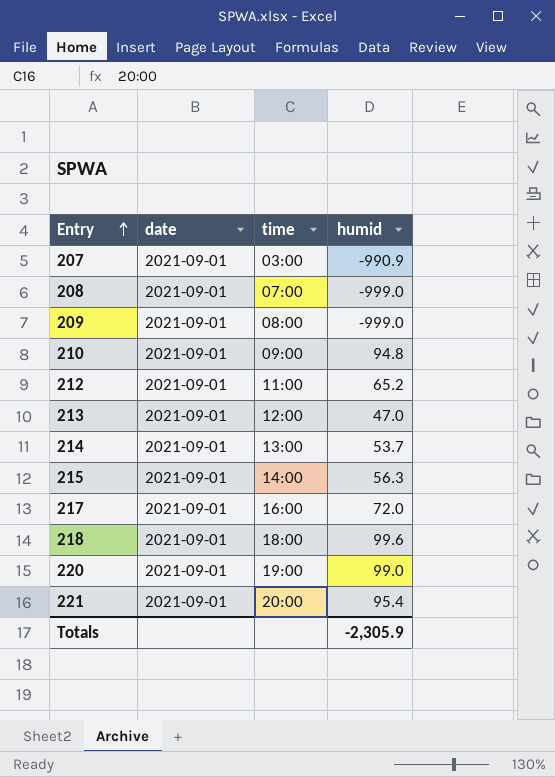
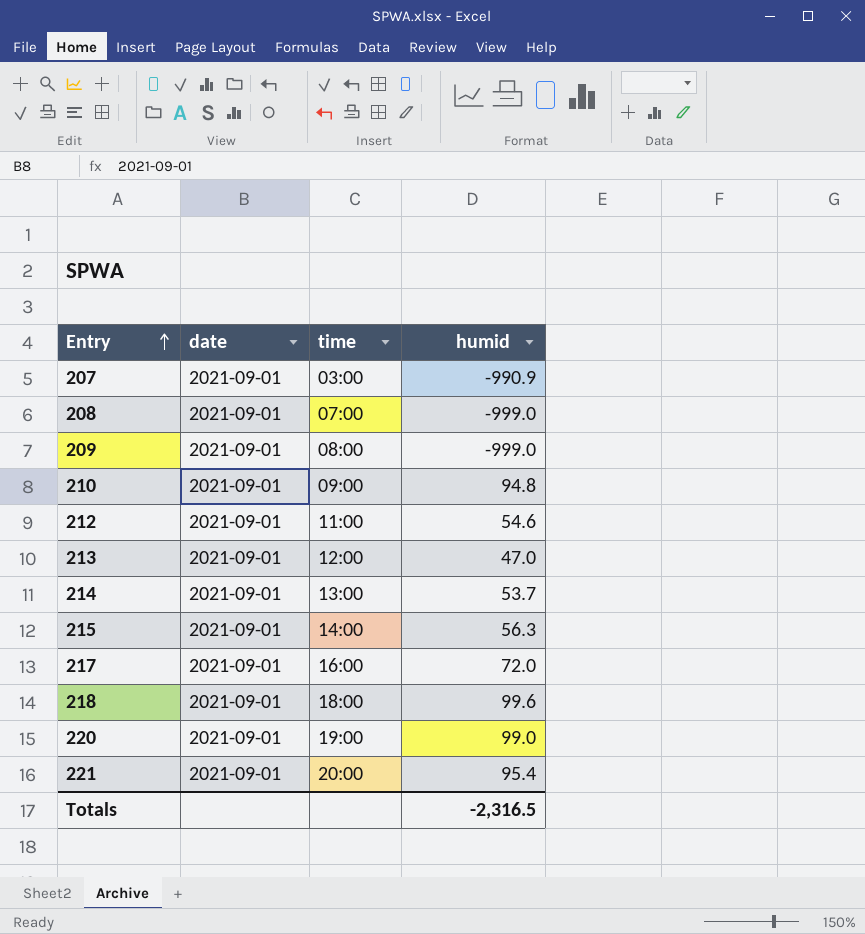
212 | humid: 65.2 -> 54.6
Totals | humid: -2,305.9 -> -2,316.5

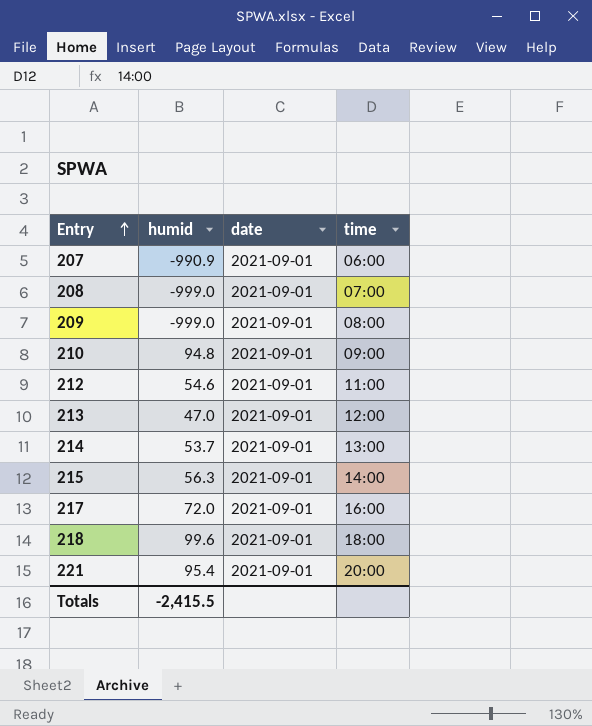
column humid | position: 4 -> 2
row 220: 2021-09-01 | 19:00 | 99.0 -> none
207 | time: 03:00 -> 06:00
Totals | humid: -2,316.5 -> -2,415.5

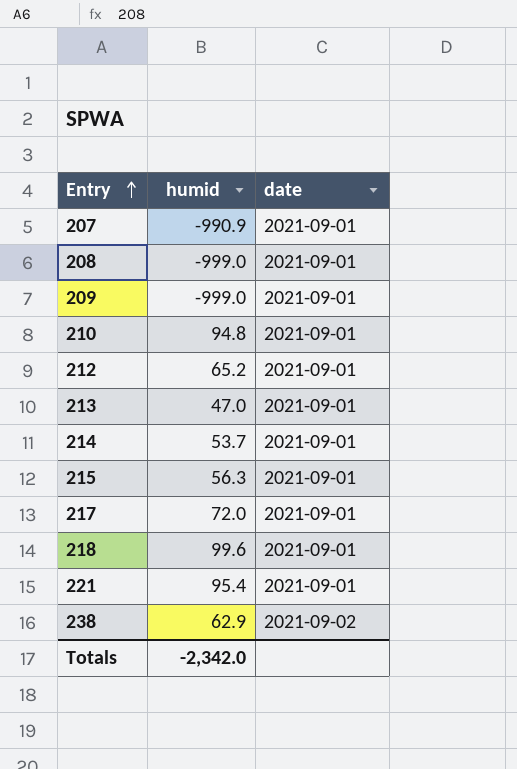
column time | position: 4 -> none
212 | humid: 54.6 -> 65.2
row 238: none -> 62.9 | 2021-09-02
Totals | humid: -2,415.5 -> -2,342.0

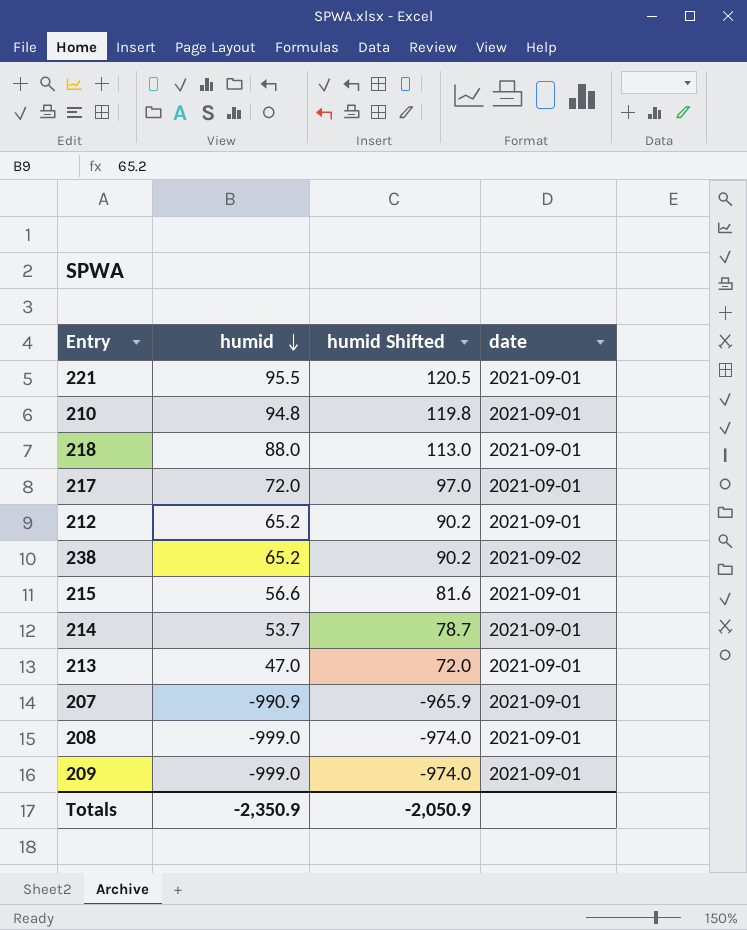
row order: Entry ascending -> humid descending
column humid Shifted | formula: none -> [humid] + 25
221 | humid: 95.4 -> 95.5
218 | humid: 99.6 -> 88.0
238 | humid: 62.9 -> 65.2
215 | humid: 56.3 -> 56.6
Totals | humid: -2,342.0 -> -2,350.9

